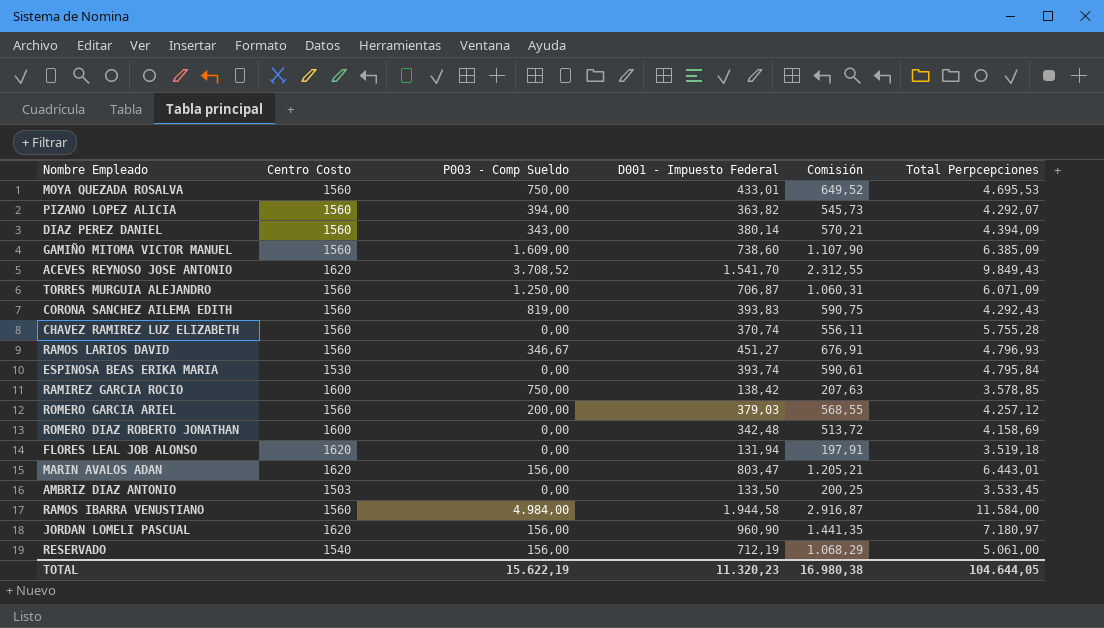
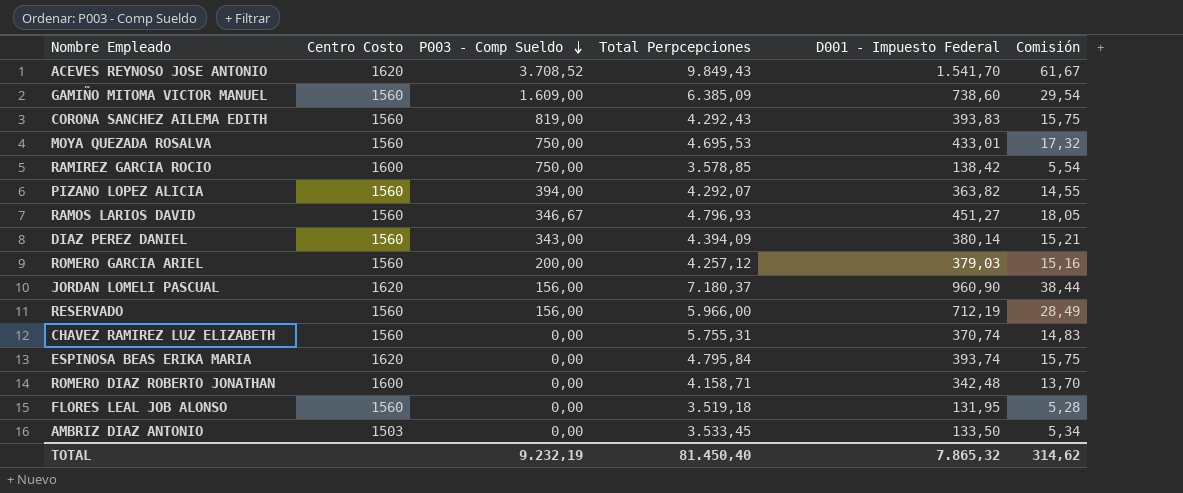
row order: none -> P003 - Comp Sueldo descending
column Total Perpcepciones | position: 6 -> 4
column Comisión | formula: [D001 - Impuesto Federal] * 1,5 -> [D001 - Impuesto Federal] * 0,04
row TORRES MURGUIA ALEJANDRO: 1560 | 1.250,00 | 706,87 | 1.060,31 | 6.071,09 -> none
row MARIN AVALOS ADAN: 1620 | 156,00 | 803,47 | 1.205,21 | 6.443,01 -> none
row RAMOS IBARRA VENUSTIANO: 1560 | 4.984,00 | 1.944,58 | 2.916,87 | 11.584,00 -> none
JORDAN LOMELI PASCUAL | Total Perpcepciones: 7.180,97 -> 7.180,37
RESERVADO | Centro Costo: 1540 -> 1560
RESERVADO | Total Perpcepciones: 5.061,00 -> 5.966,00
CHAVEZ RAMIREZ LUZ ELIZABETH | Total Perpcepciones: 5.755,28 -> 5.755,31
ESPINOSA BEAS ERIKA MARIA | Centro Costo: 1530 -> 1620
ROMERO DIAZ ROBERTO JONATHAN | Total Perpcepciones: 4.158,69 -> 4.158,71
FLORES LEAL JOB ALONSO | Centro Costo: 1620 -> 1560
FLORES LEAL JOB ALONSO | D001 - Impuesto Federal: 131,94 -> 131,95
TOTAL | P003 - Comp Sueldo: 15.622,19 -> 9.232,19
TOTAL | Total Perpcepciones: 104.644,05 -> 81.450,40
TOTAL | D001 - Impuesto Federal: 11.320,23 -> 7.865,32
TOTAL | Comisión: 16.980,38 -> 314,62

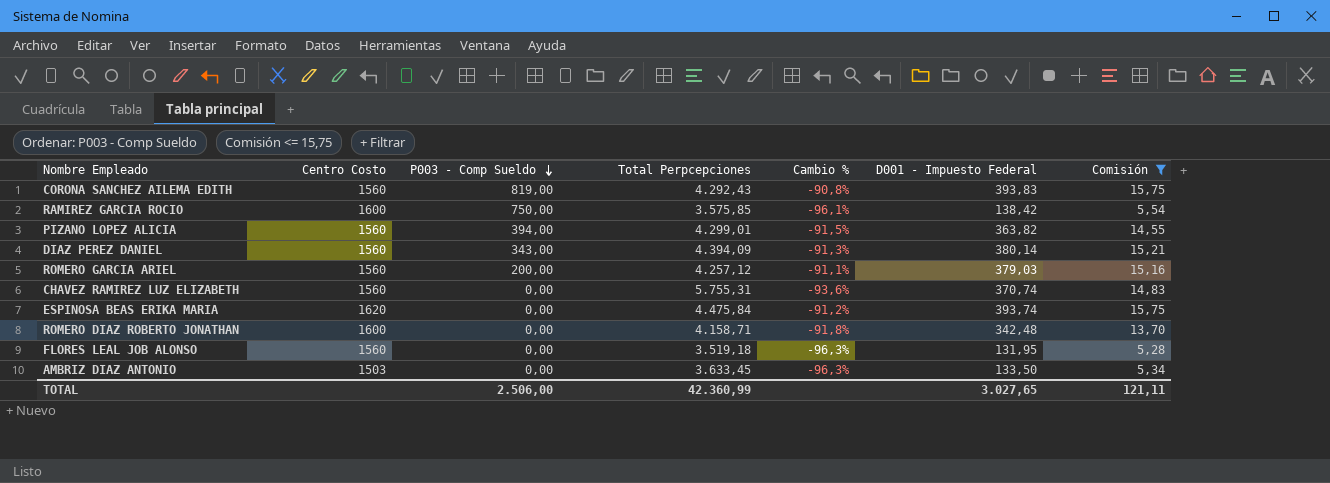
filter: none -> Comisión <= 15,75
column Cambio % | formula: none -> ([D001 - Impuesto Federal] - [Total Perpcepciones]) / [Total Perpcepciones]
RAMIREZ GARCIA ROCIO | Total Perpcepciones: 3.578,85 -> 3.575,85
PIZANO LOPEZ ALICIA | Total Perpcepciones: 4.292,07 -> 4.299,01
ESPINOSA BEAS ERIKA MARIA | Total Perpcepciones: 4.795,84 -> 4.475,84
AMBRIZ DIAZ ANTONIO | Total Perpcepciones: 3.533,45 -> 3.633,45
TOTAL | P003 - Comp Sueldo: 9.232,19 -> 2.506,00
TOTAL | Total Perpcepciones: 81.450,40 -> 42.360,99
TOTAL | D001 - Impuesto Federal: 7.865,32 -> 3.027,65
TOTAL | Comisión: 314,62 -> 121,11

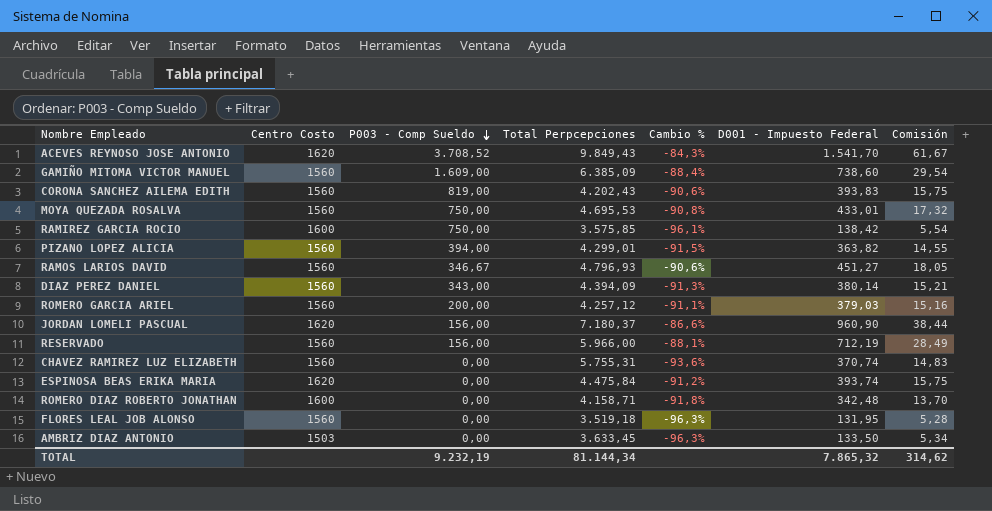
filter: Comisión <= 15,75 -> none
CORONA SANCHEZ AILEMA EDITH | Total Perpcepciones: 4.292,43 -> 4.202,43
CORONA SANCHEZ AILEMA EDITH | Cambio %: -90,8% -> -90,6%
TOTAL | P003 - Comp Sueldo: 2.506,00 -> 9.232,19
TOTAL | Total Perpcepciones: 42.360,99 -> 81.144,34
TOTAL | D001 - Impuesto Federal: 3.027,65 -> 7.865,32
TOTAL | Comisión: 121,11 -> 314,62

